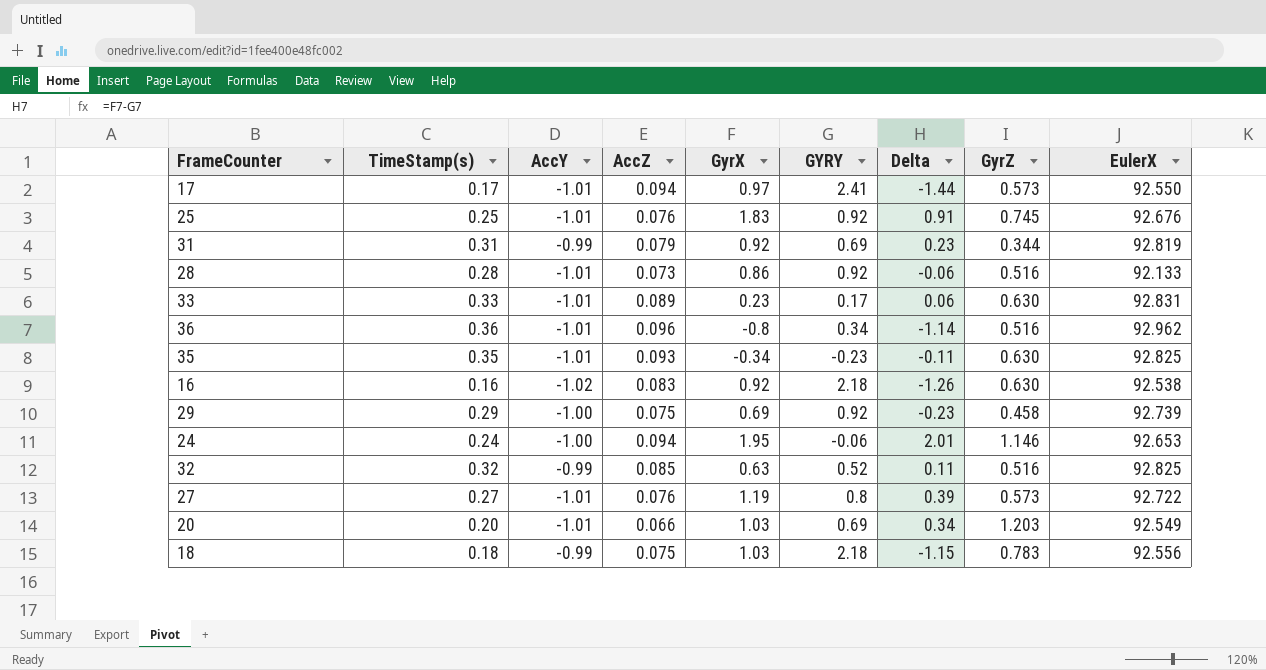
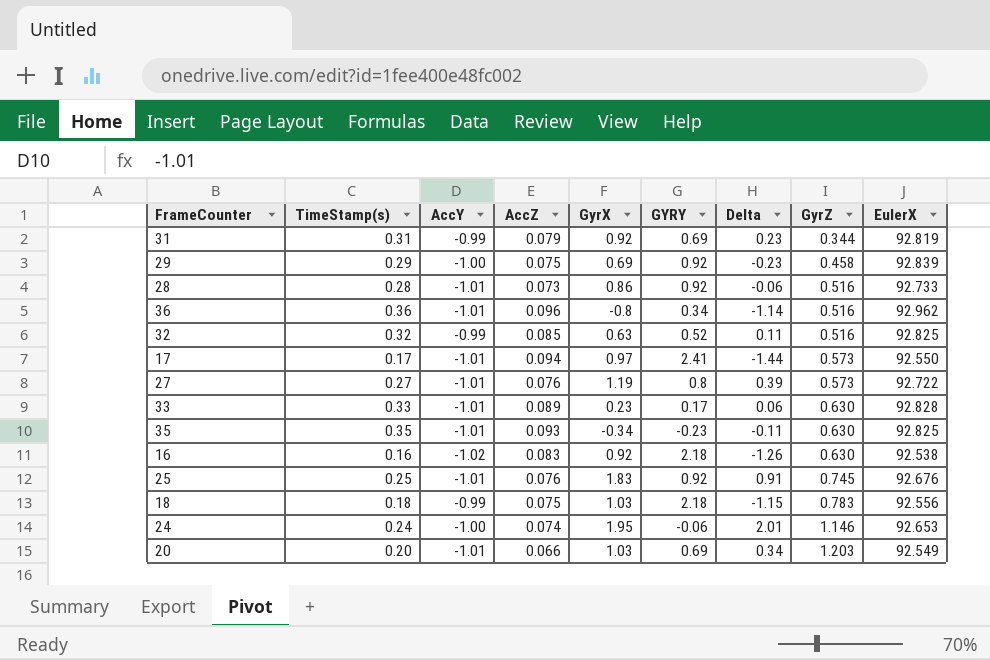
row order: none -> GyrZ ascending
29 | EulerX: 92.739 -> 92.839
28 | EulerX: 92.133 -> 92.733
33 | EulerX: 92.831 -> 92.828
24 | AccZ: 0.094 -> 0.074

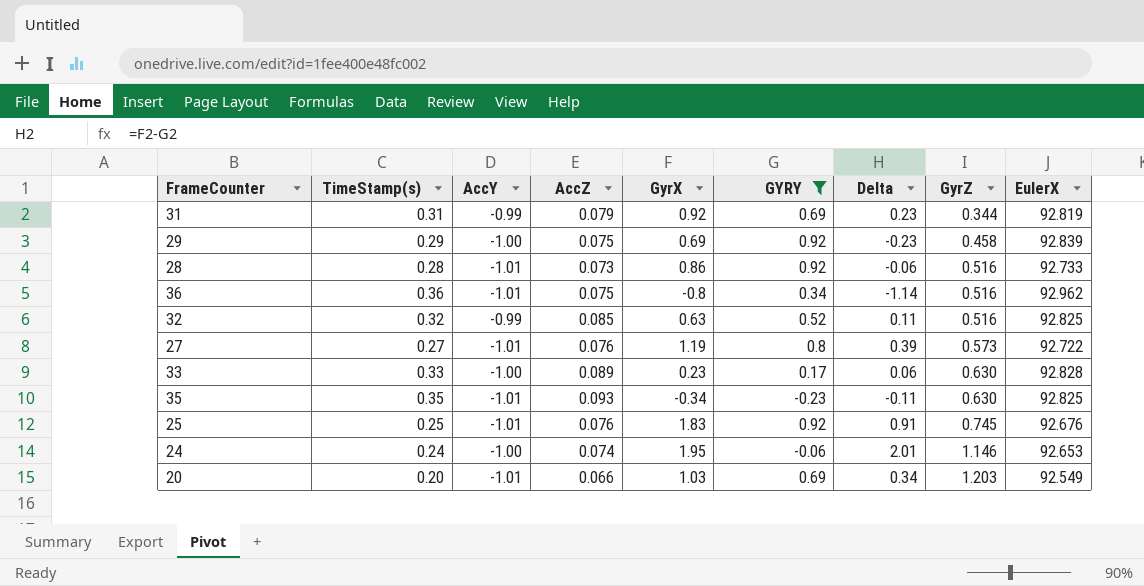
filter: none -> GYRY <= 0.92
36 | AccZ: 0.096 -> 0.075
33 | AccY: -1.01 -> -1.00

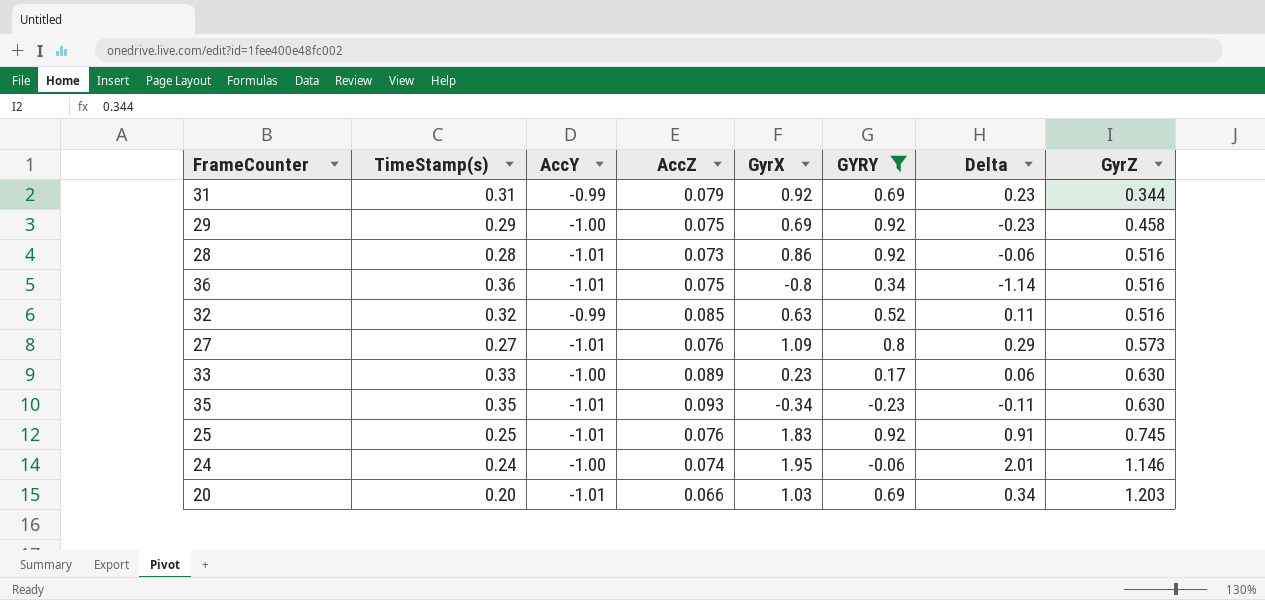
column EulerX | position: 9 -> none
27 | GyrX: 1.19 -> 1.09
27 | Delta: 0.39 -> 0.29

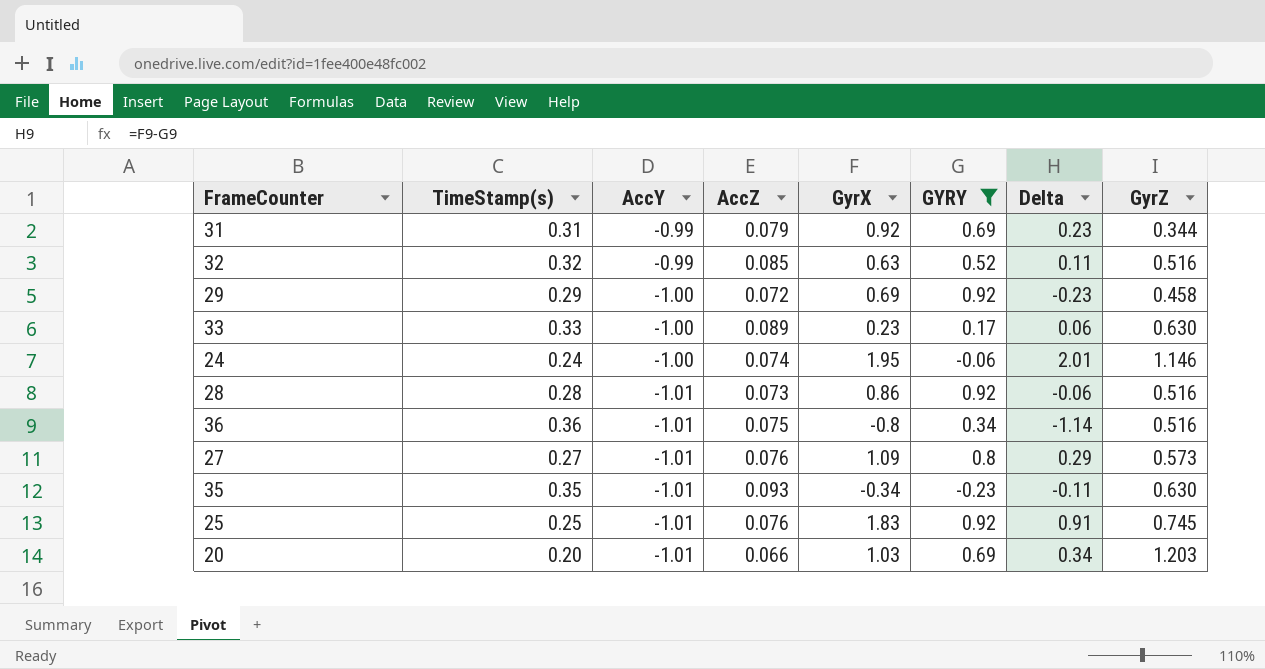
row order: GyrZ ascending -> AccY descending
29 | AccZ: 0.075 -> 0.072

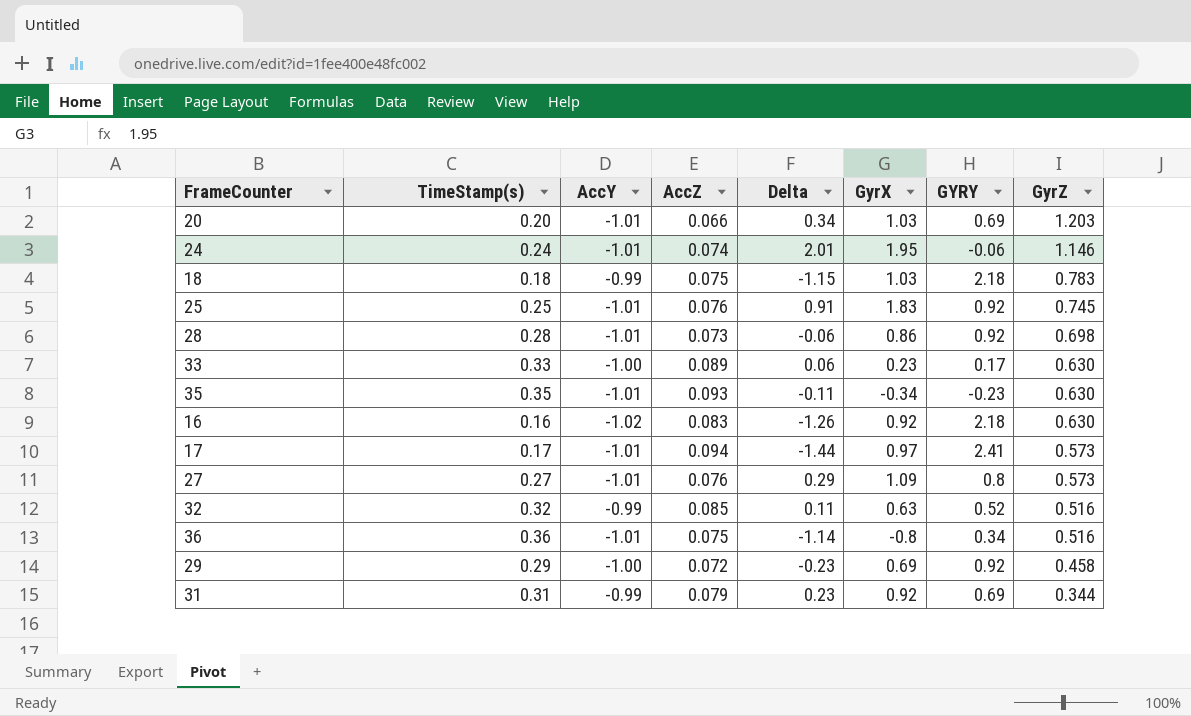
filter: GYRY <= 0.92 -> none
row order: AccY descending -> GyrZ descending
column Delta | position: 7 -> 5
24 | AccY: -1.00 -> -1.01
28 | GyrZ: 0.516 -> 0.698

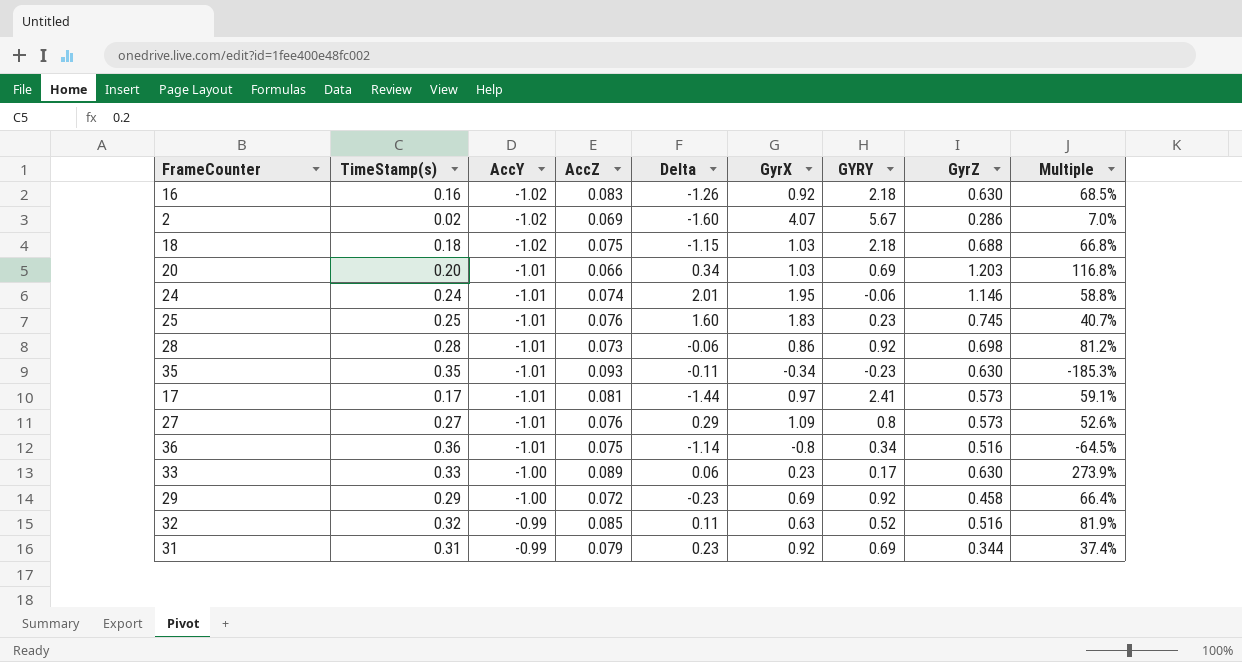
row order: GyrZ descending -> AccY ascending
column Multiple | formula: none -> [GyrZ] / [GyrX]
row 2: none -> 0.02 | -1.02 | 0.069 | -1.60 | 4.07 | 5.67 | 0.286 | 7.0%
18 | AccY: -0.99 -> -1.02
18 | GyrZ: 0.783 -> 0.688
25 | Delta: 0.91 -> 1.60
25 | GYRY: 0.92 -> 0.23
17 | AccZ: 0.094 -> 0.081

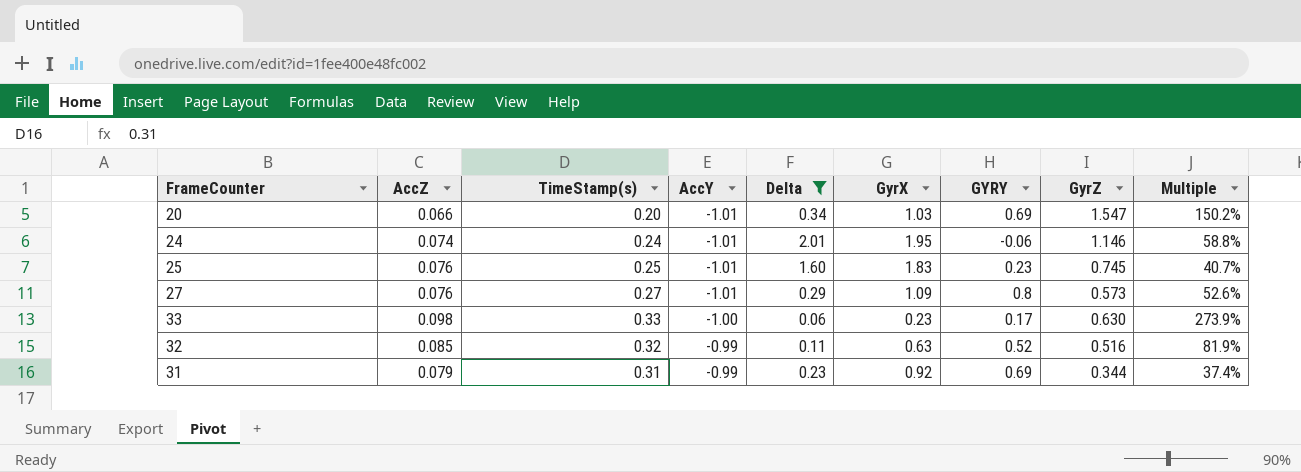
filter: none -> Delta >= 0.06
column AccZ | position: 4 -> 2
20 | GyrZ: 1.203 -> 1.547
20 | Multiple: 116.8% -> 150.2%
33 | AccZ: 0.089 -> 0.098

